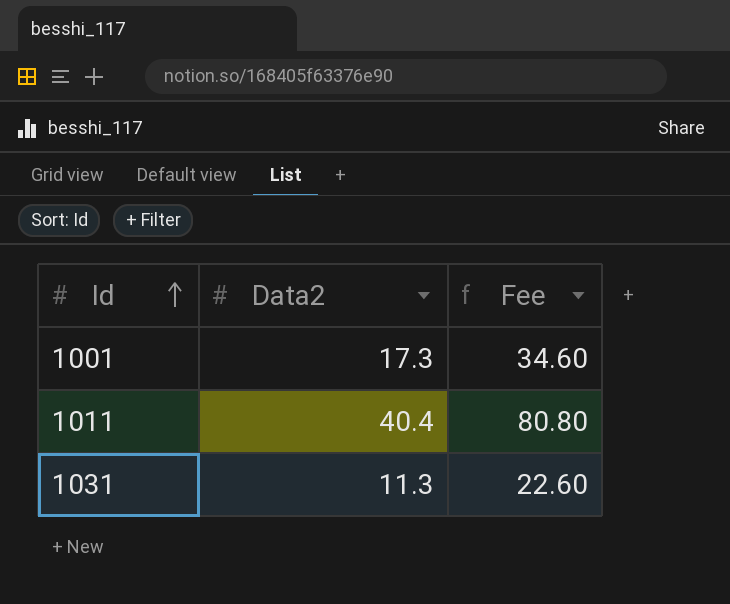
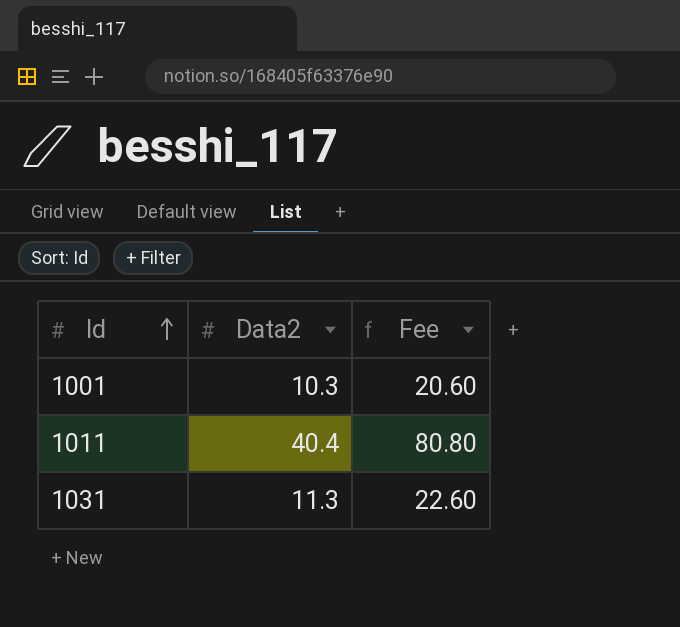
1001 | Data2: 17.3 -> 10.3
1001 | Fee: 34.60 -> 20.60

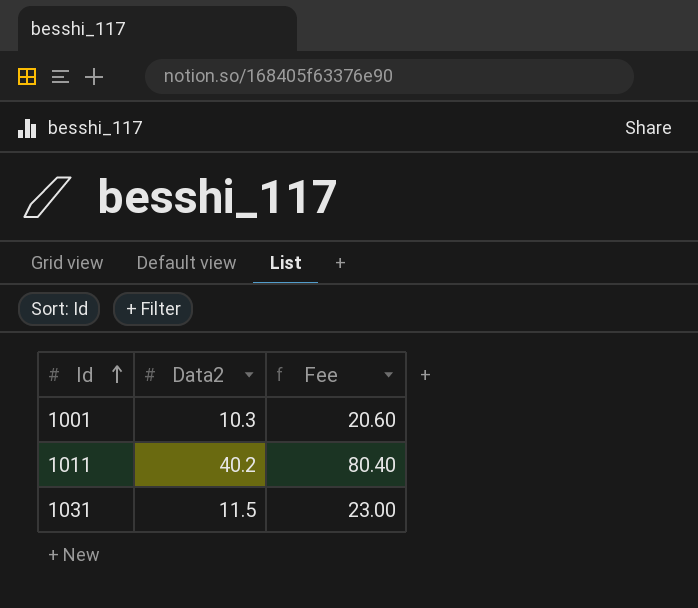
1011 | Data2: 40.4 -> 40.2
1011 | Fee: 80.80 -> 80.40
1031 | Data2: 11.3 -> 11.5
1031 | Fee: 22.60 -> 23.00

